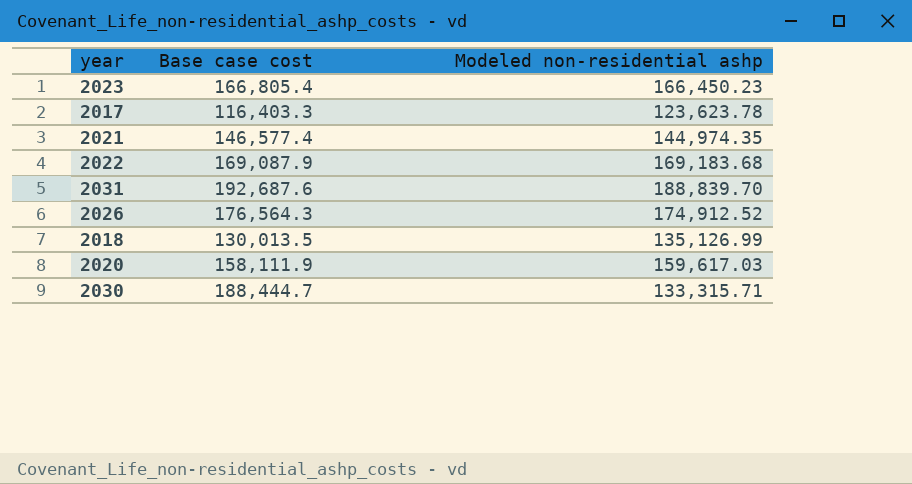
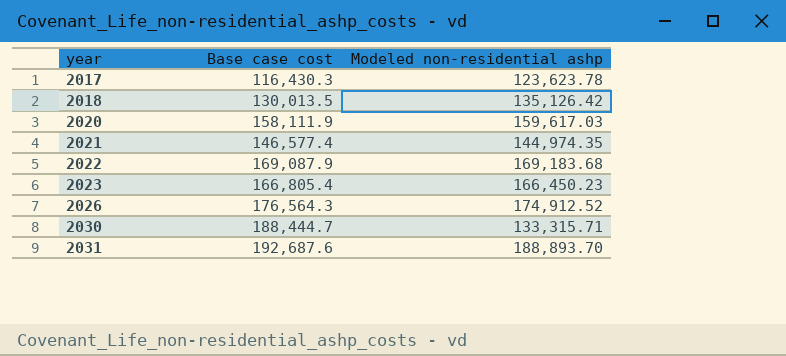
row order: none -> year ascending
2017 | Base case cost: 116,403.3 -> 116,430.3
2018 | Modeled non-residential ashp: 135,126.99 -> 135,126.42
2031 | Modeled non-residential ashp: 188,839.70 -> 188,893.70

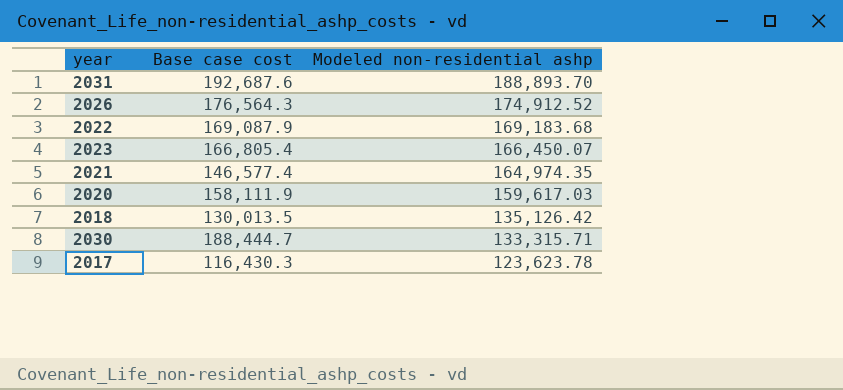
row order: year ascending -> Modeled non-residential ashp descending
2023 | Modeled non-residential ashp: 166,450.23 -> 166,450.07
2021 | Modeled non-residential ashp: 144,974.35 -> 164,974.35

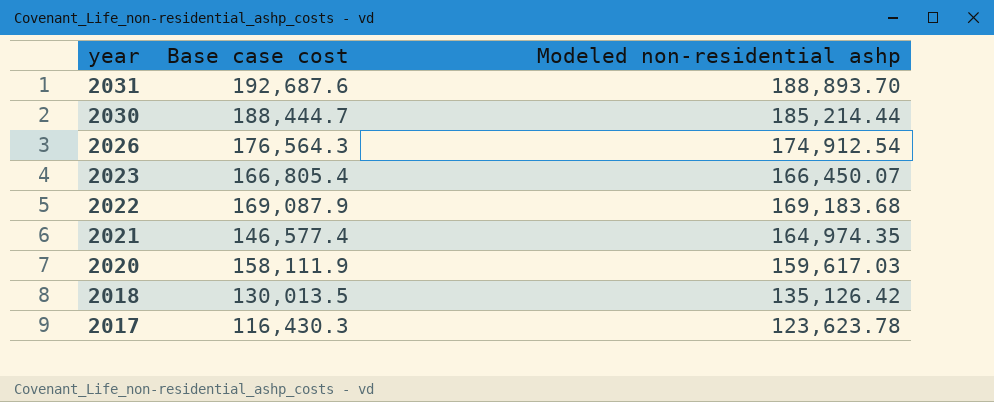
row order: Modeled non-residential ashp descending -> year descending
2030 | Modeled non-residential ashp: 133,315.71 -> 185,214.44
2026 | Modeled non-residential ashp: 174,912.52 -> 174,912.54

